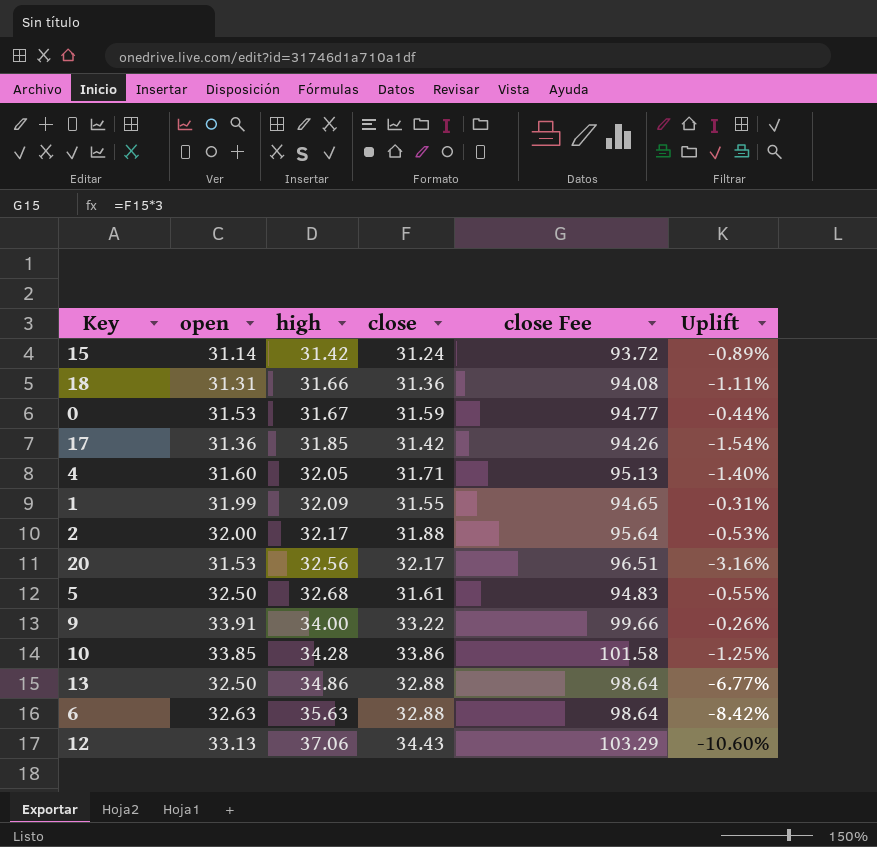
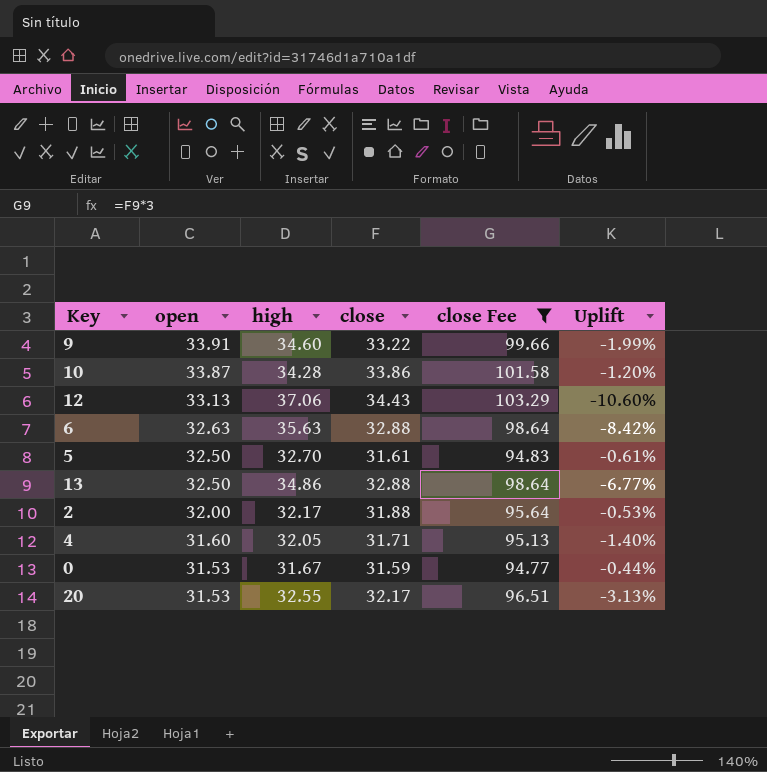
filter: none -> close Fee >= 94.77
row order: high ascending -> open descending
9 | high: 34.00 -> 34.60
9 | Uplift: -0.26% -> -1.99%
10 | open: 33.85 -> 33.87
10 | Uplift: -1.25% -> -1.20%
5 | high: 32.68 -> 32.70
5 | Uplift: -0.55% -> -0.61%
20 | high: 32.56 -> 32.55
20 | Uplift: -3.16% -> -3.13%

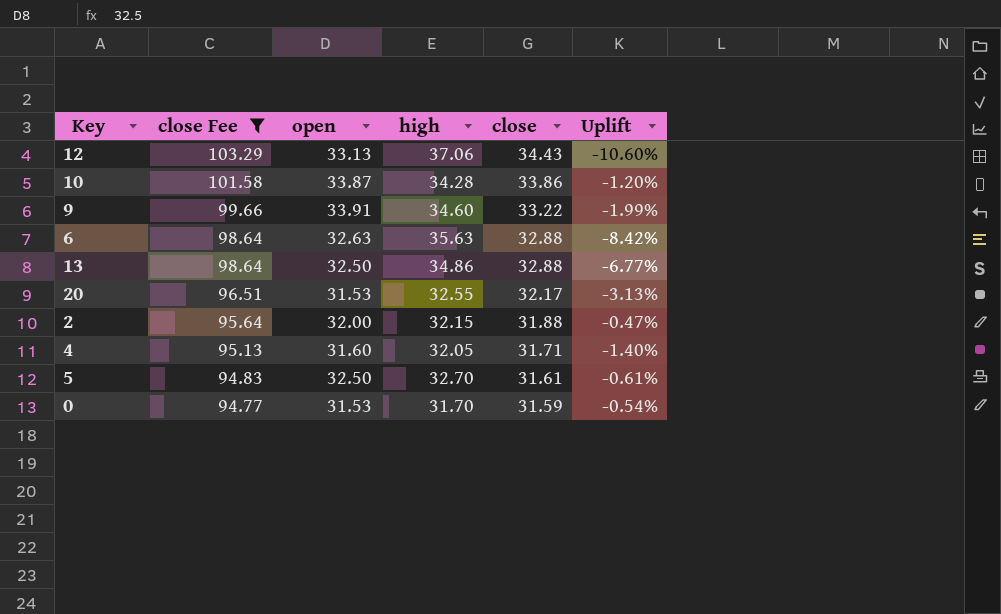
row order: open descending -> close Fee descending
column close Fee | position: 5 -> 2
2 | high: 32.17 -> 32.15
2 | Uplift: -0.53% -> -0.47%
0 | high: 31.67 -> 31.70
0 | Uplift: -0.44% -> -0.54%

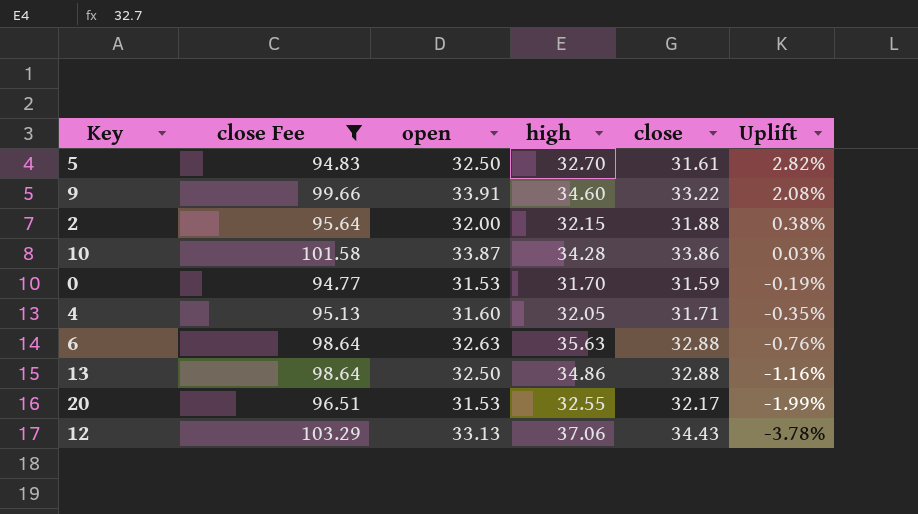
row order: close Fee descending -> Uplift descending
column Uplift | formula: ([open] - [high]) / [high] -> ([open] - [close]) / [close]

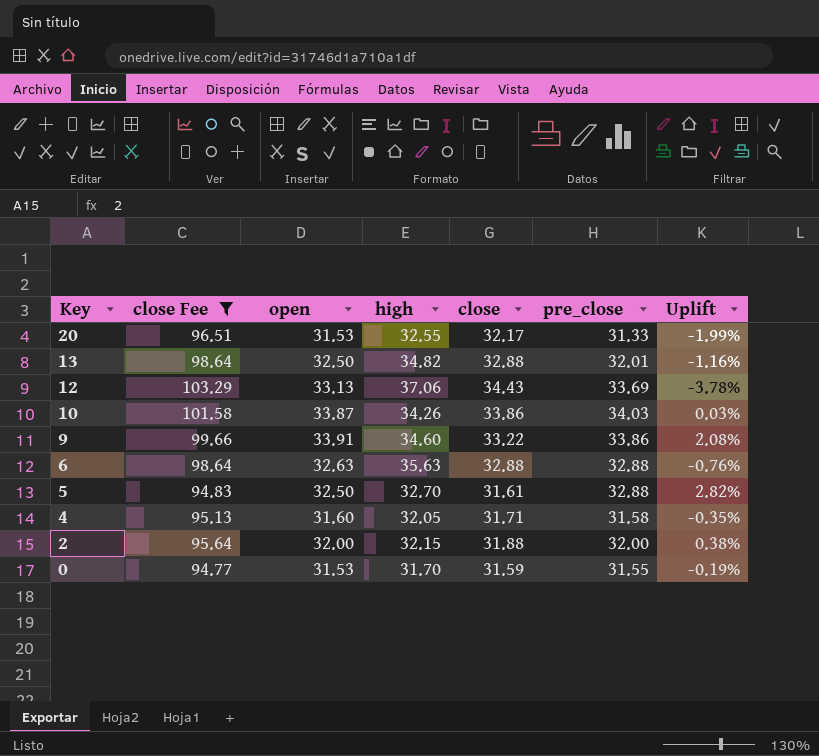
row order: Uplift descending -> Key descending
column pre_close | position: none -> 6
13 | high: 34.86 -> 34.82
10 | high: 34.28 -> 34.26

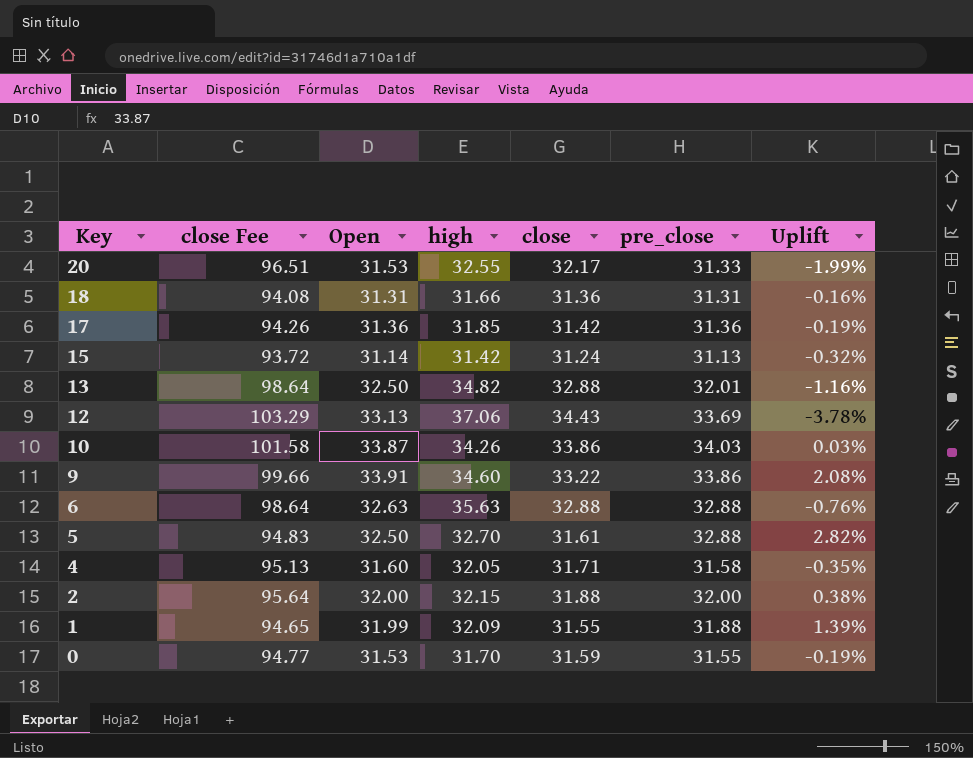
filter: close Fee >= 94.77 -> none
column name: open -> Open

